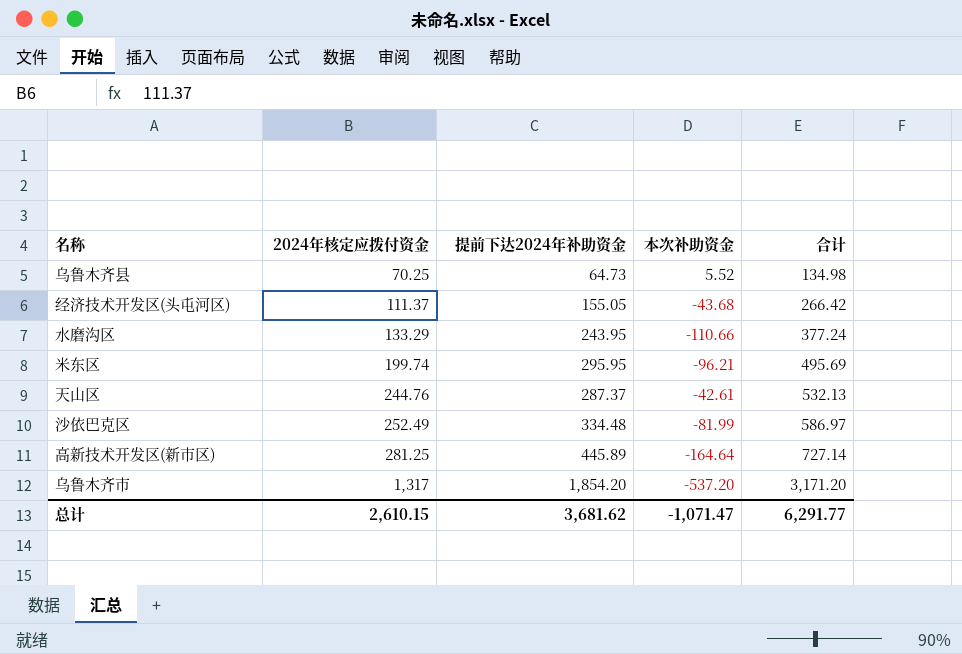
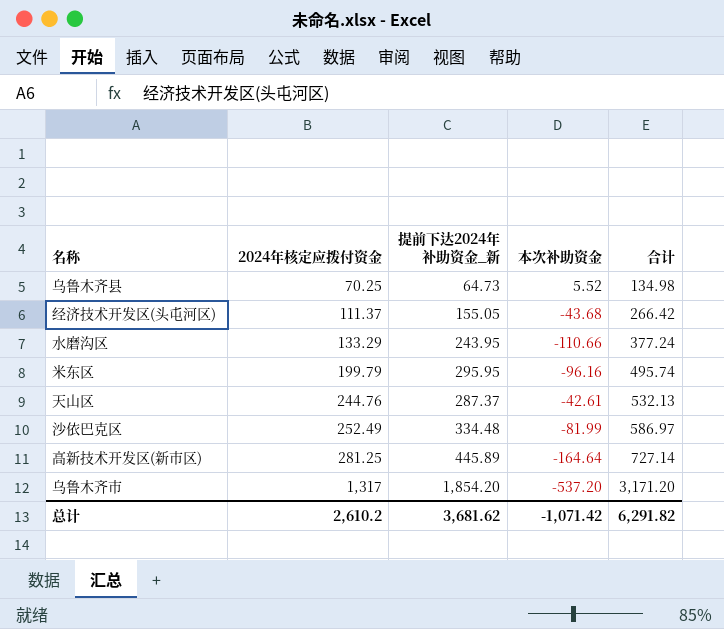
column name: 提前下达2024年补助资金 -> 提前下达2024年补助资金_新
米东区 | 2024年核定应拨付资金: 199.74 -> 199.79
米东区 | 本次补助资金: -96.21 -> -96.16
米东区 | 合计: 495.69 -> 495.74
总计 | 2024年核定应拨付资金: 2,610.15 -> 2,610.2
总计 | 本次补助资金: -1,071.47 -> -1,071.42
总计 | 合计: 6,291.77 -> 6,291.82

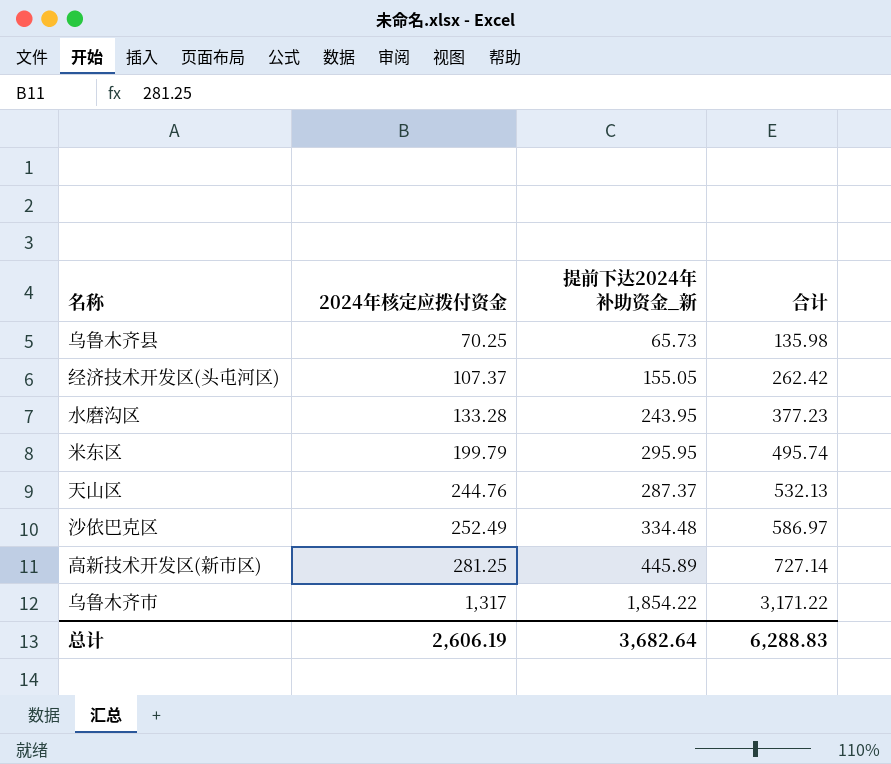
column 本次补助资金 | formula: [2024年核定应拨付资金] - [提前下达2024年补助资金_新] -> none
乌鲁木齐县 | 提前下达2024年补助资金_新: 64.73 -> 65.73
乌鲁木齐县 | 合计: 134.98 -> 135.98
经济技术开发区(头屯河区) | 2024年核定应拨付资金: 111.37 -> 107.37
经济技术开发区(头屯河区) | 合计: 266.42 -> 262.42
水磨沟区 | 2024年核定应拨付资金: 133.29 -> 133.28
水磨沟区 | 合计: 377.24 -> 377.23
乌鲁木齐市 | 提前下达2024年补助资金_新: 1,854.20 -> 1,854.22
乌鲁木齐市 | 合计: 3,171.20 -> 3,171.22
总计 | 2024年核定应拨付资金: 2,610.2 -> 2,606.19
总计 | 提前下达2024年补助资金_新: 3,681.62 -> 3,682.64
总计 | 合计: 6,291.82 -> 6,288.83

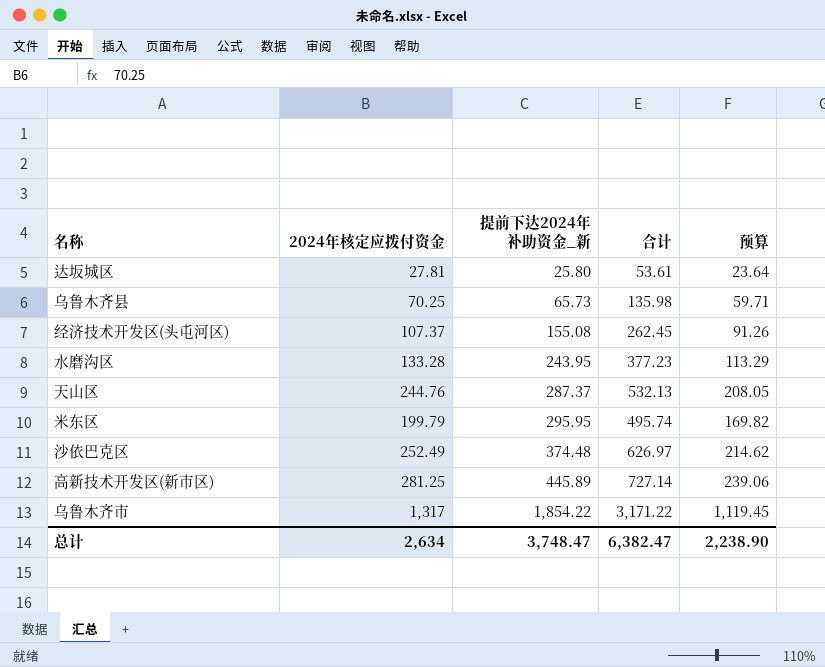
row order: 2024年核定应拨付资金 ascending -> 提前下达2024年补助资金_新 ascending
column 预算 | formula: none -> [2024年核定应拨付资金] * 0.85
row 达坂城区: none -> 27.81 | 25.80 | 53.61 | 23.64
经济技术开发区(头屯河区) | 提前下达2024年补助资金_新: 155.05 -> 155.08
经济技术开发区(头屯河区) | 合计: 262.42 -> 262.45
沙依巴克区 | 提前下达2024年补助资金_新: 334.48 -> 374.48
沙依巴克区 | 合计: 586.97 -> 626.97
总计 | 2024年核定应拨付资金: 2,606.19 -> 2,634
总计 | 提前下达2024年补助资金_新: 3,682.64 -> 3,748.47
总计 | 合计: 6,288.83 -> 6,382.47

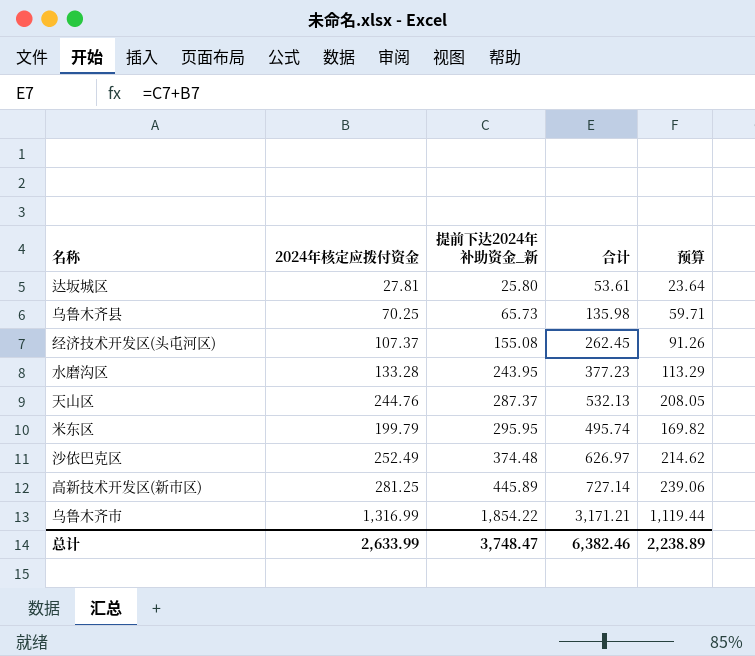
乌鲁木齐市 | 2024年核定应拨付资金: 1,317 -> 1,316.99
乌鲁木齐市 | 合计: 3,171.22 -> 3,171.21
乌鲁木齐市 | 预算: 1,119.45 -> 1,119.44
总计 | 2024年核定应拨付资金: 2,634 -> 2,633.99
总计 | 合计: 6,382.47 -> 6,382.46
总计 | 预算: 2,238.90 -> 2,238.89

